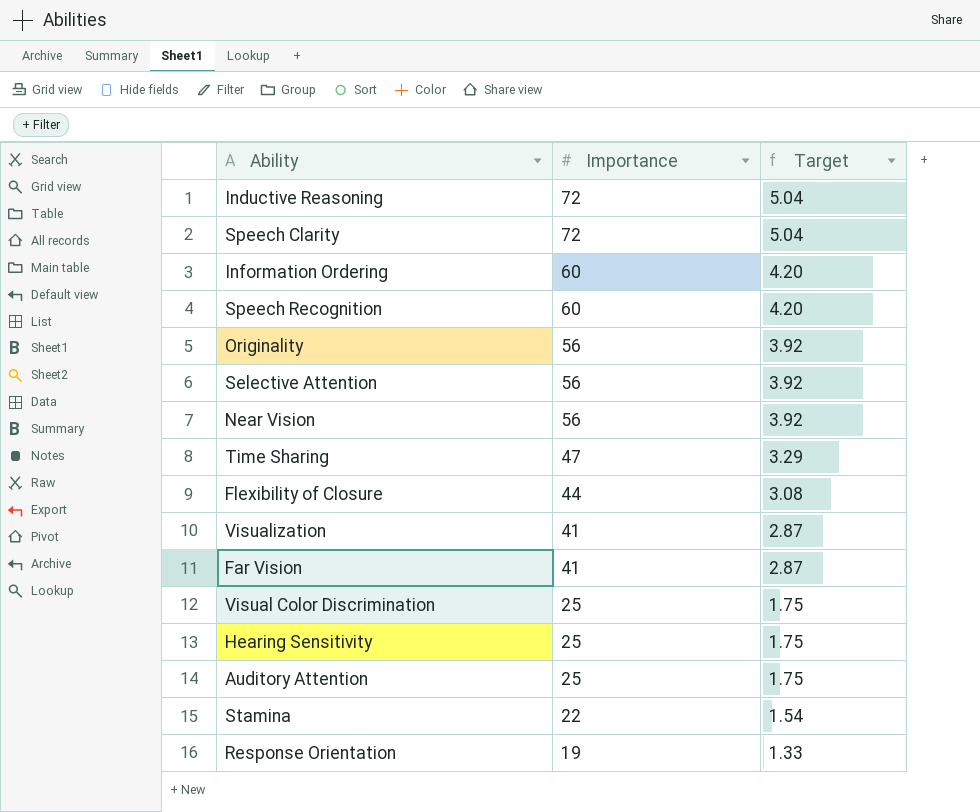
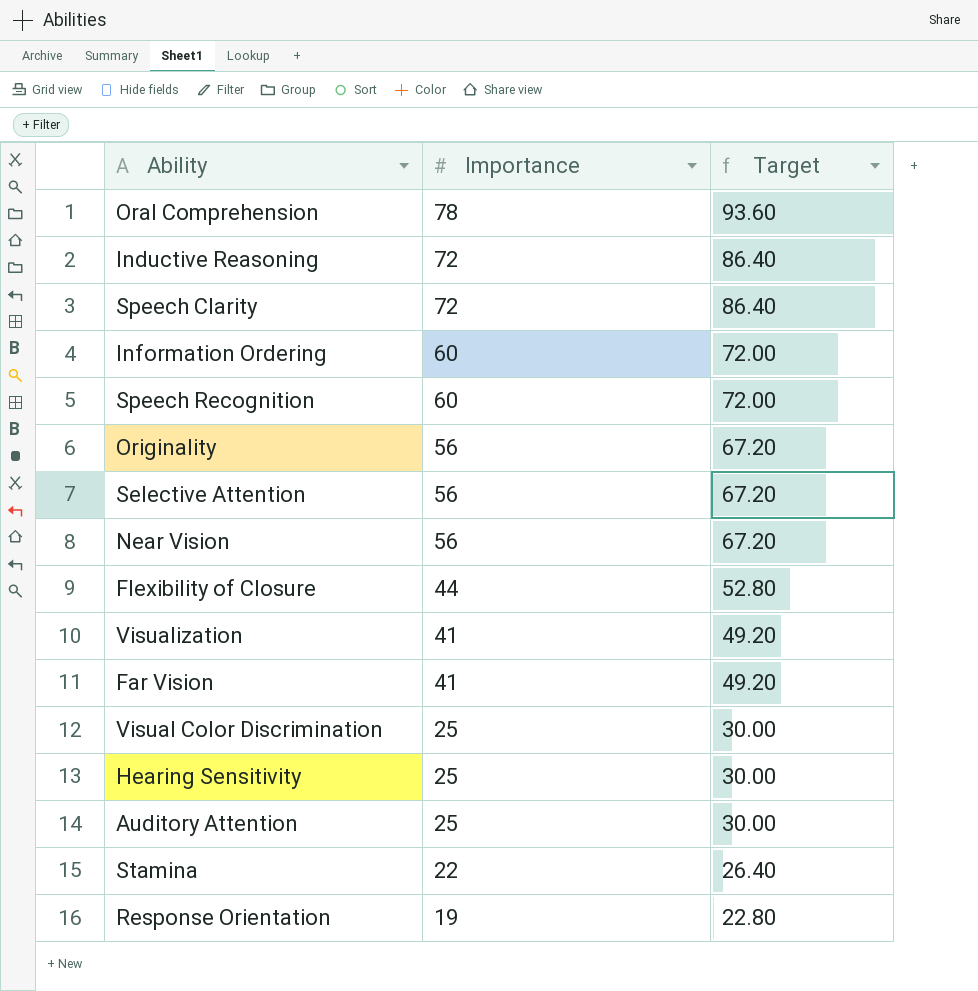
column Target | formula: [Importance] * 0.07 -> [Importance] * 1.2
row Time Sharing: 47 | 3.29 -> none
row Oral Comprehension: none -> 78 | 93.60

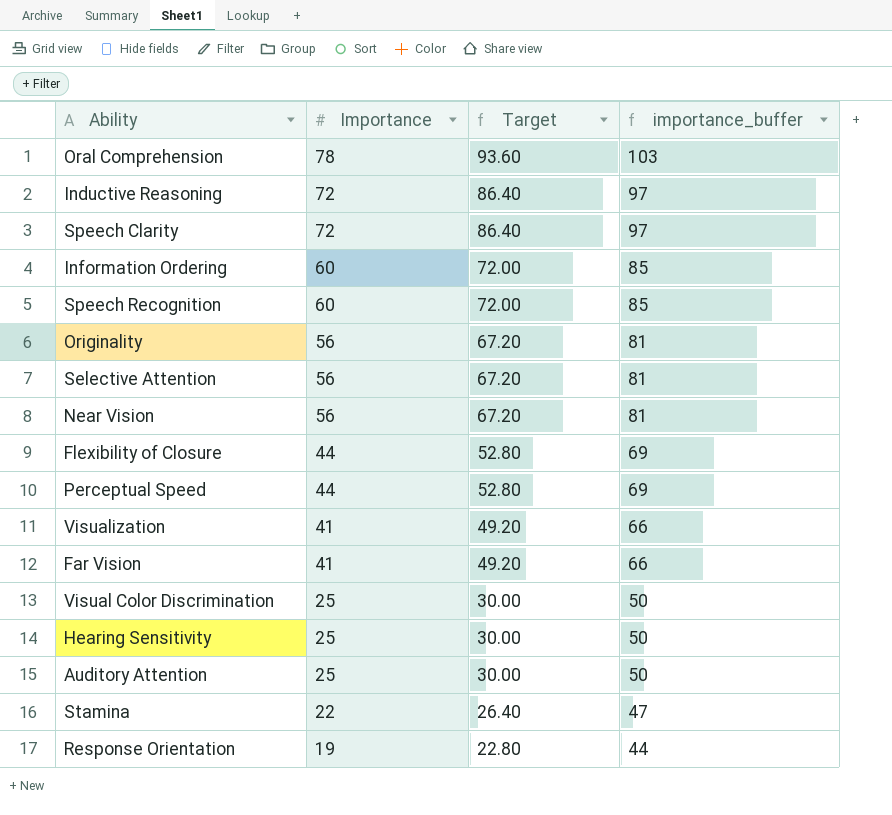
column importance_buffer | formula: none -> [Importance] + 25
row Perceptual Speed: none -> 44 | 52.80 | 69

